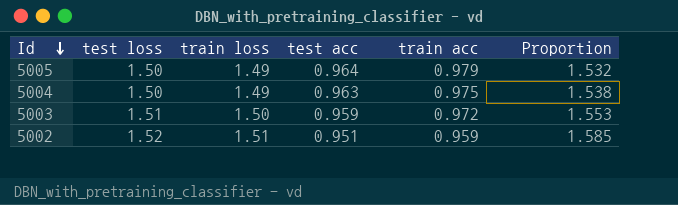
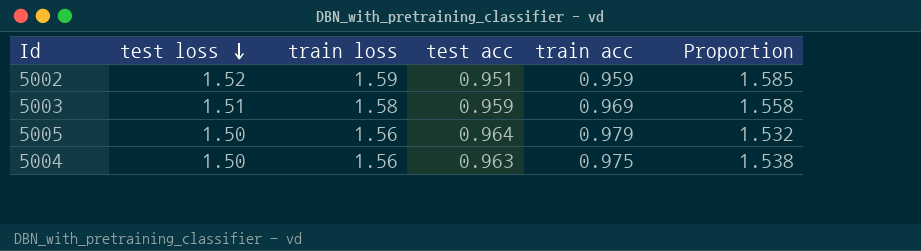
row order: Id descending -> test loss descending
5002 | train loss: 1.51 -> 1.59
5003 | train loss: 1.50 -> 1.58
5003 | train acc: 0.972 -> 0.969
5003 | Proportion: 1.553 -> 1.558
5005 | train loss: 1.49 -> 1.56
5004 | train loss: 1.49 -> 1.56

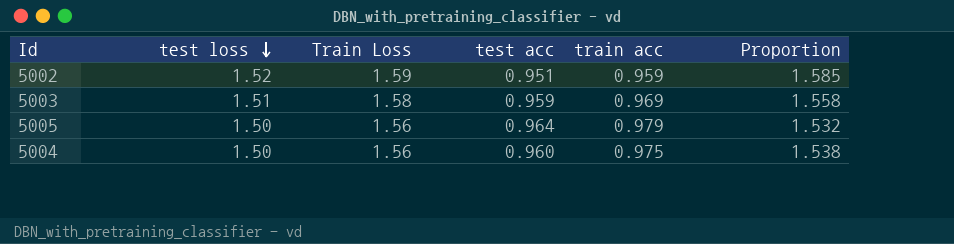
column name: train loss -> Train Loss
5004 | test acc: 0.963 -> 0.960

